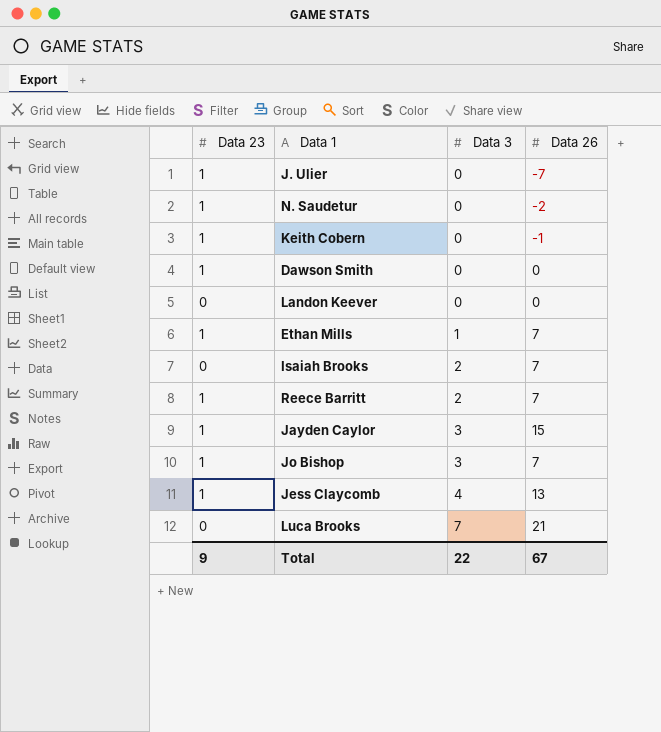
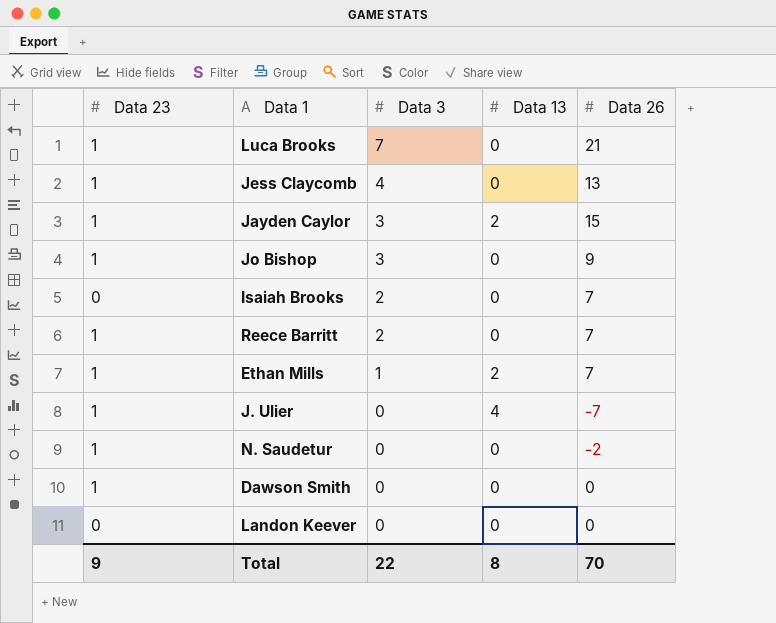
row order: Data 3 ascending -> Data 3 descending
column Data 13 | position: none -> 4
row Keith Cobern: 1 | 0 | -1 -> none
Luca Brooks | Data 23: 0 -> 1
Jo Bishop | Data 26: 7 -> 9
Total | Data 26: 67 -> 70

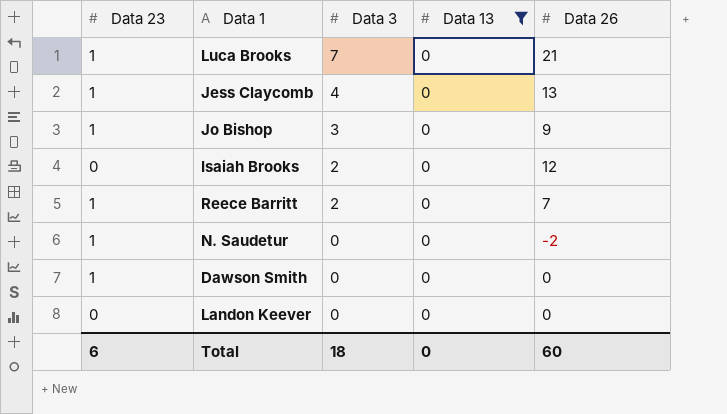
filter: none -> Data 13 = 0
Isaiah Brooks | Data 26: 7 -> 12
Total | Data 23: 9 -> 6
Total | Data 3: 22 -> 18
Total | Data 13: 8 -> 0
Total | Data 26: 70 -> 60

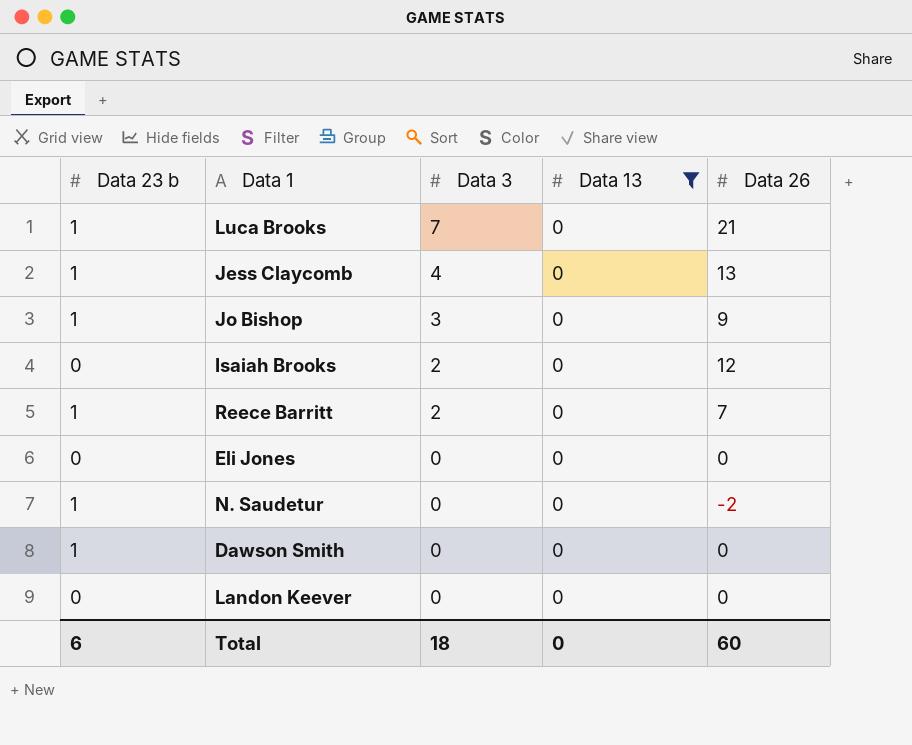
column name: Data 23 -> Data 23 b
row Eli Jones: none -> 0 | 0 | 0 | 0

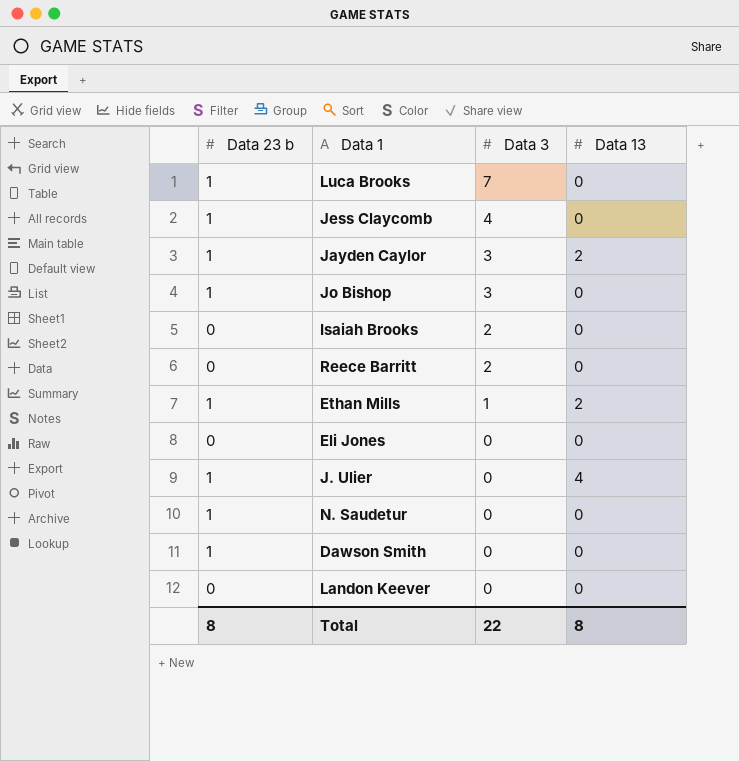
filter: Data 13 = 0 -> none
column Data 26 | position: 5 -> none
Reece Barritt | Data 23 b: 1 -> 0
Total | Data 23 b: 6 -> 8
Total | Data 3: 18 -> 22
Total | Data 13: 0 -> 8

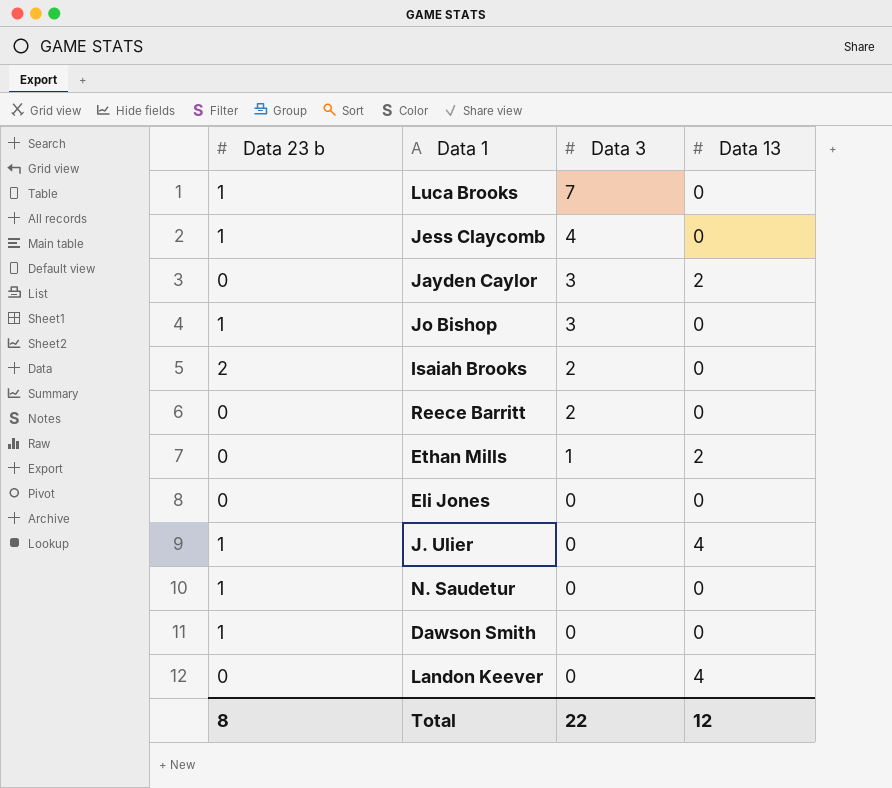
Jayden Caylor | Data 23 b: 1 -> 0
Isaiah Brooks | Data 23 b: 0 -> 2
Ethan Mills | Data 23 b: 1 -> 0
Landon Keever | Data 13: 0 -> 4
Total | Data 13: 8 -> 12

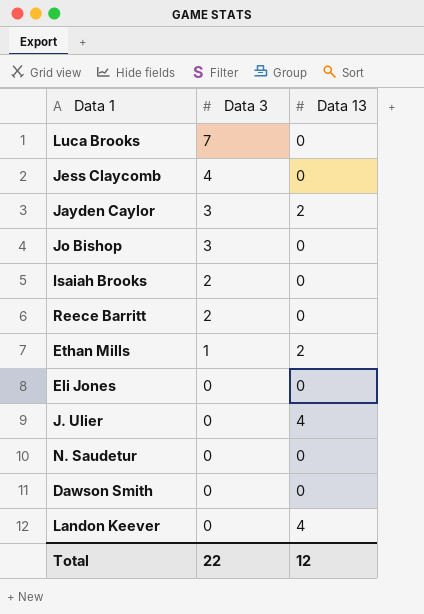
column Data 23 b | position: 1 -> none

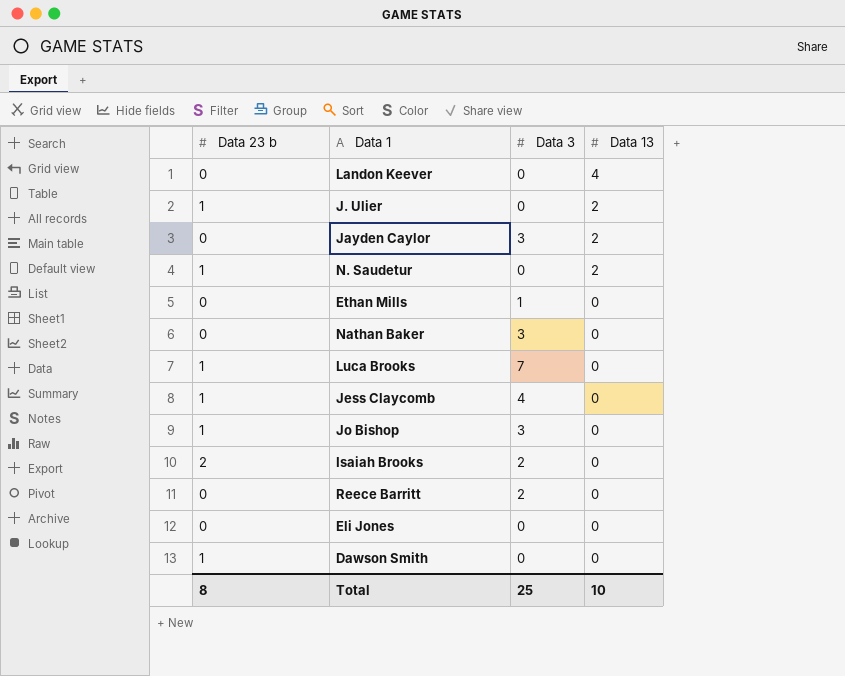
row order: Data 3 descending -> Data 13 descending
column Data 23 b | position: none -> 1
J. Ulier | Data 13: 4 -> 2
N. Saudetur | Data 13: 0 -> 2
Ethan Mills | Data 13: 2 -> 0
row Nathan Baker: none -> 0 | 3 | 0
Total | Data 3: 22 -> 25
Total | Data 13: 12 -> 10

